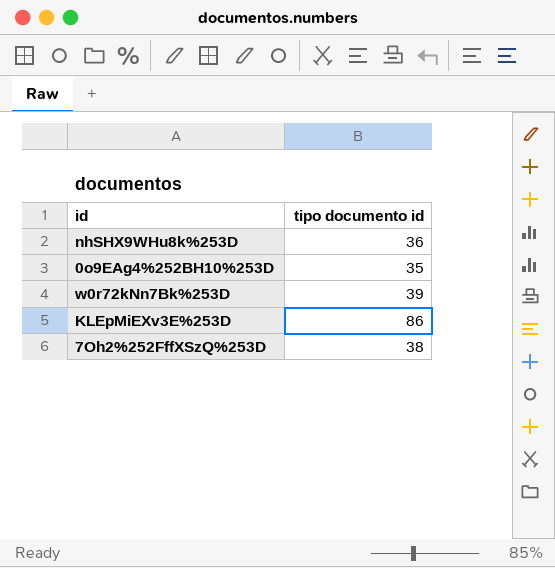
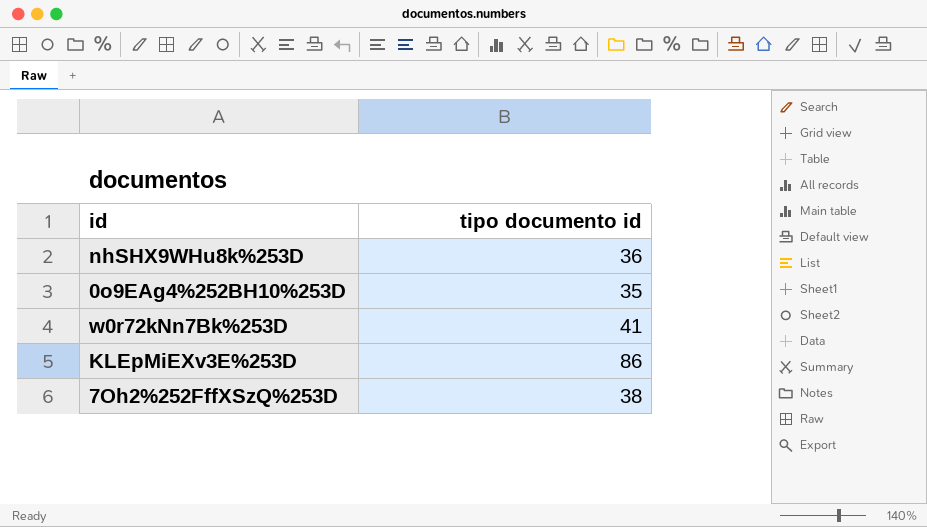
w0r72kNn7Bk%253D | tipo documento id: 39 -> 41

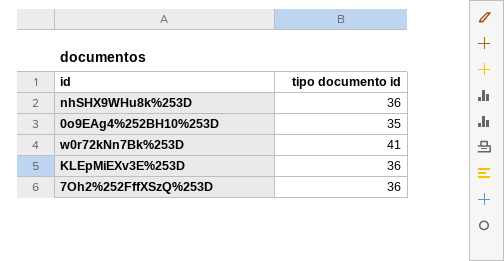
KLEpMiEXv3E%253D | tipo documento id: 86 -> 36
7Oh2%252FffXSzQ%253D | tipo documento id: 38 -> 36

